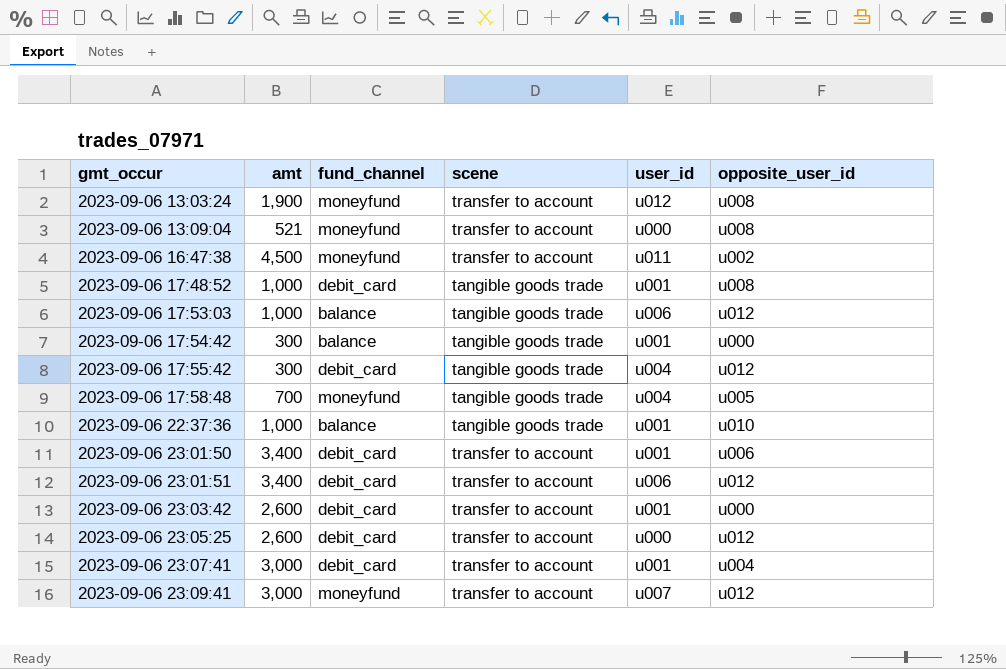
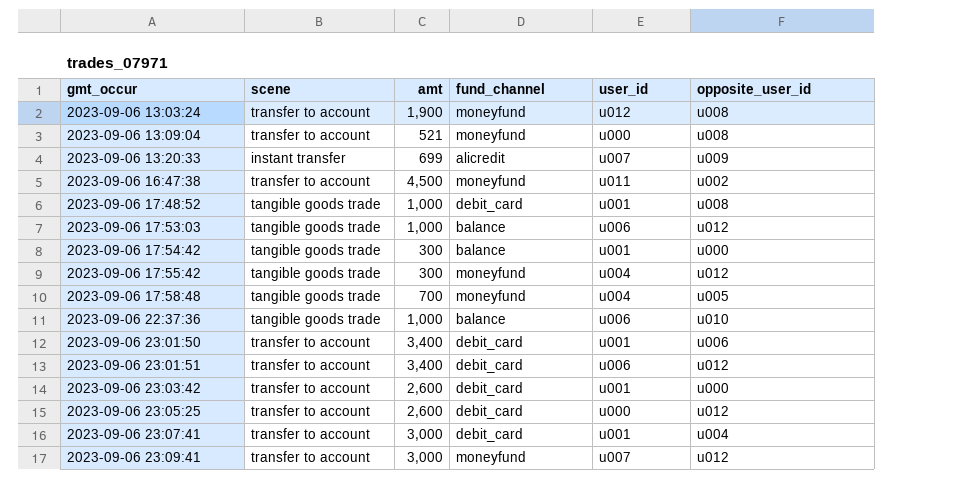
column scene | position: 4 -> 2
row 2023-09-06 13:20:33: none -> instant transfer | 699 | alicredit | u007 | u009
2023-09-06 17:55:42 | fund_channel: debit_card -> moneyfund
2023-09-06 22:37:36 | user_id: u001 -> u006

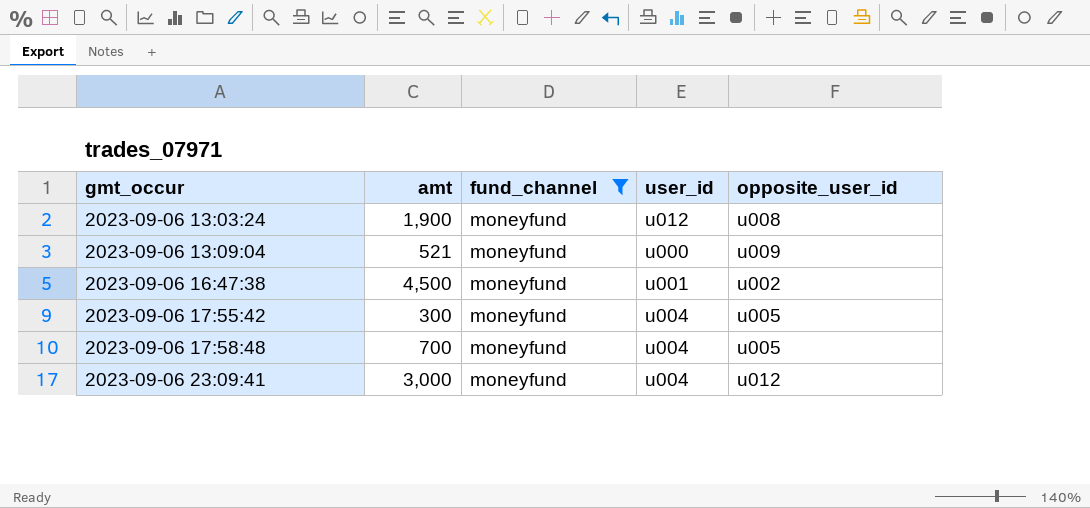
filter: none -> fund_channel = moneyfund
column scene | position: 2 -> none
2023-09-06 13:09:04 | opposite_user_id: u008 -> u009
2023-09-06 16:47:38 | user_id: u011 -> u001
2023-09-06 17:55:42 | opposite_user_id: u012 -> u005
2023-09-06 23:09:41 | user_id: u007 -> u004

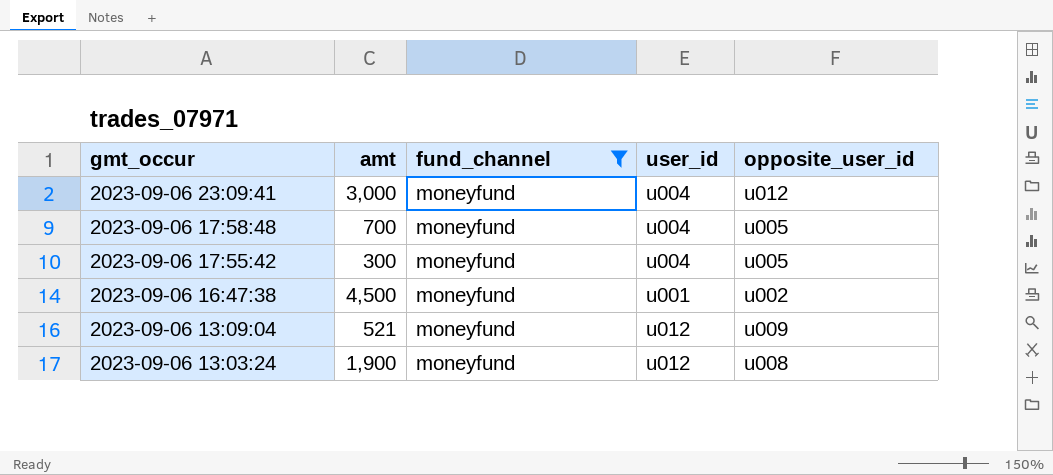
row order: gmt_occur ascending -> gmt_occur descending
2023-09-06 13:09:04 | user_id: u000 -> u012

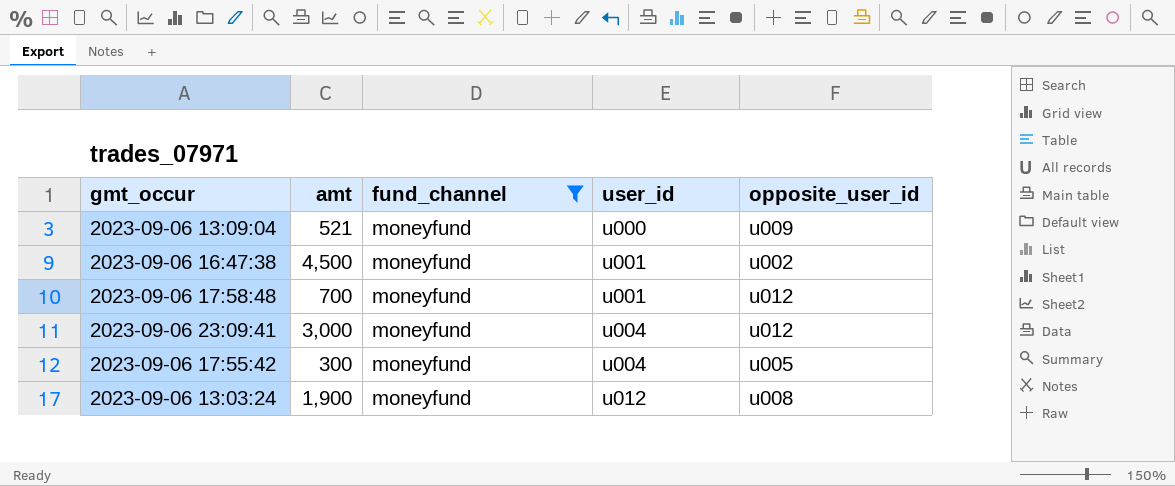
row order: gmt_occur descending -> user_id ascending
2023-09-06 13:09:04 | user_id: u012 -> u000
2023-09-06 17:58:48 | user_id: u004 -> u001
2023-09-06 17:58:48 | opposite_user_id: u005 -> u012

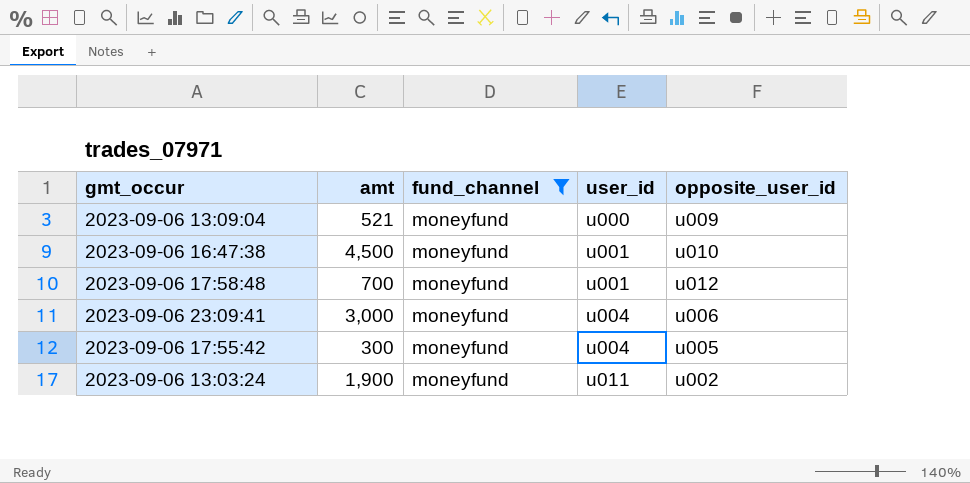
2023-09-06 16:47:38 | opposite_user_id: u002 -> u010
2023-09-06 23:09:41 | opposite_user_id: u012 -> u006
2023-09-06 13:03:24 | user_id: u012 -> u011
2023-09-06 13:03:24 | opposite_user_id: u008 -> u002

